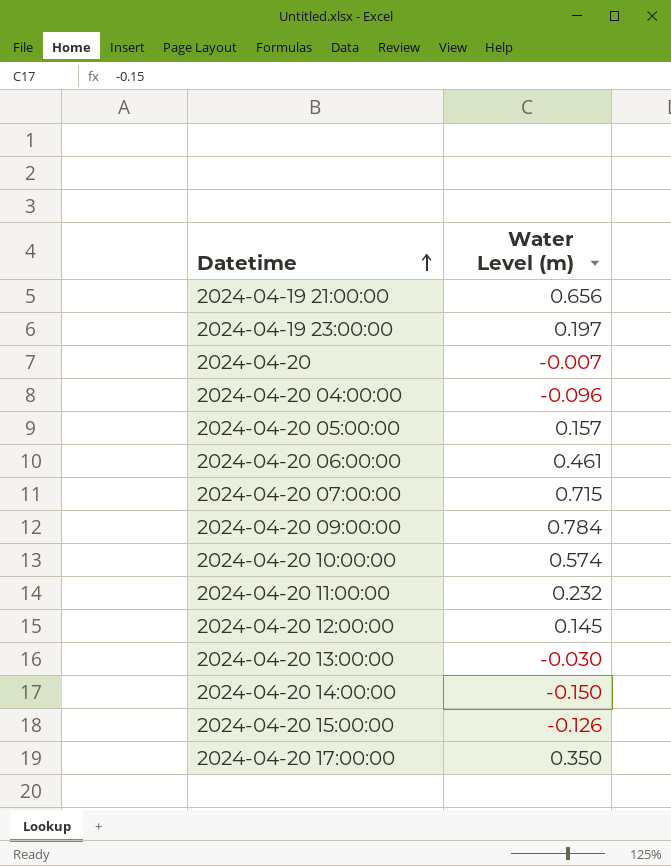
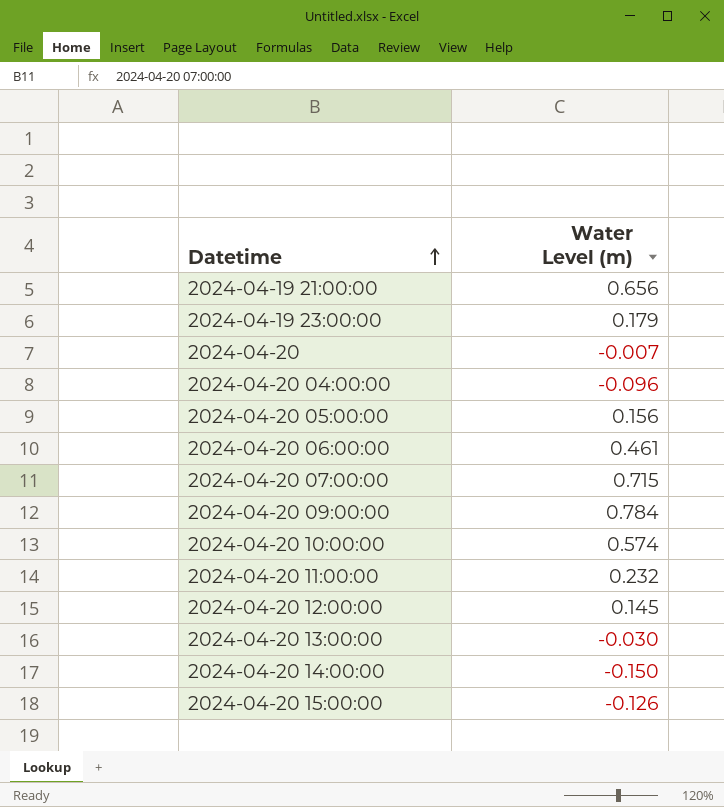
row 2024-04-20 17:00:00: 0.350 -> none
2024-04-19 23:00:00 | Water Level (m): 0.197 -> 0.179
2024-04-20 05:00:00 | Water Level (m): 0.157 -> 0.156

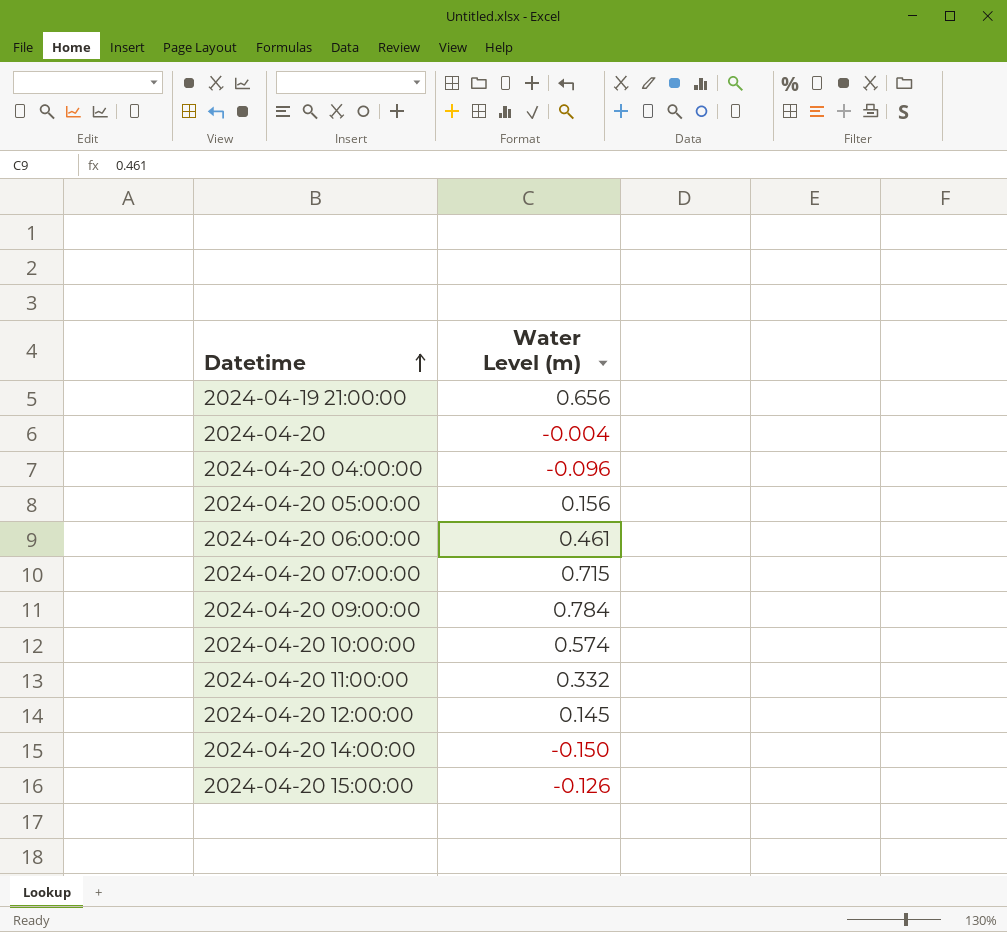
row 2024-04-19 23:00:00: 0.179 -> none
row 2024-04-20 13:00:00: -0.030 -> none
2024-04-20 | Water Level (m): -0.007 -> -0.004
2024-04-20 11:00:00 | Water Level (m): 0.232 -> 0.332

